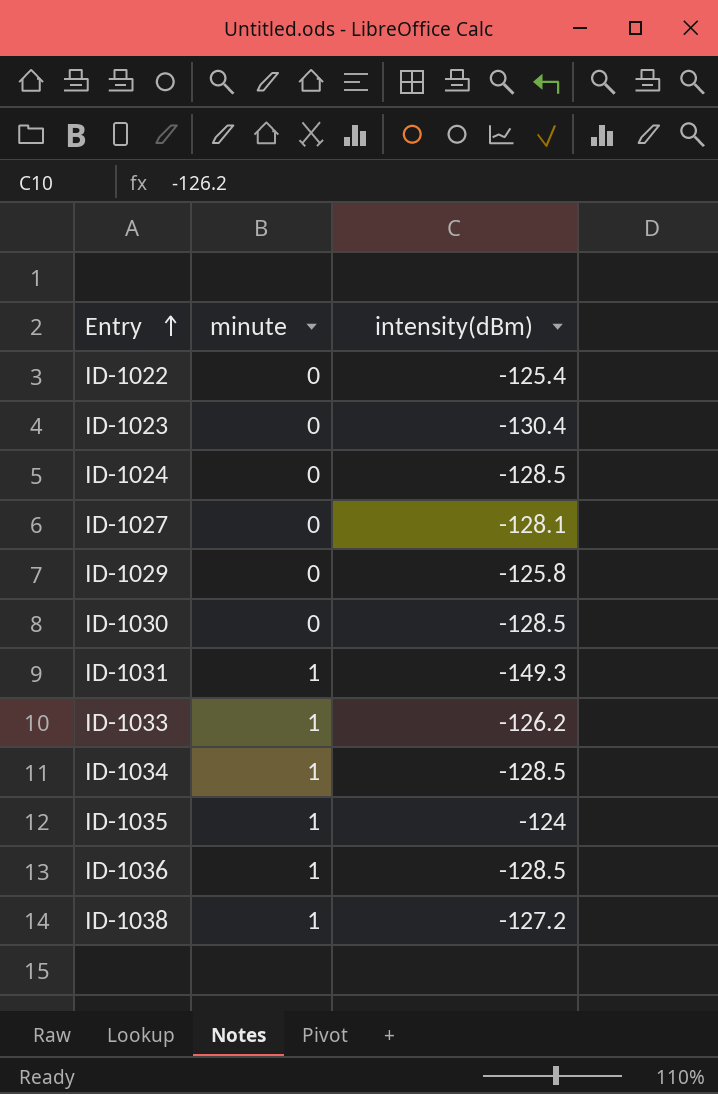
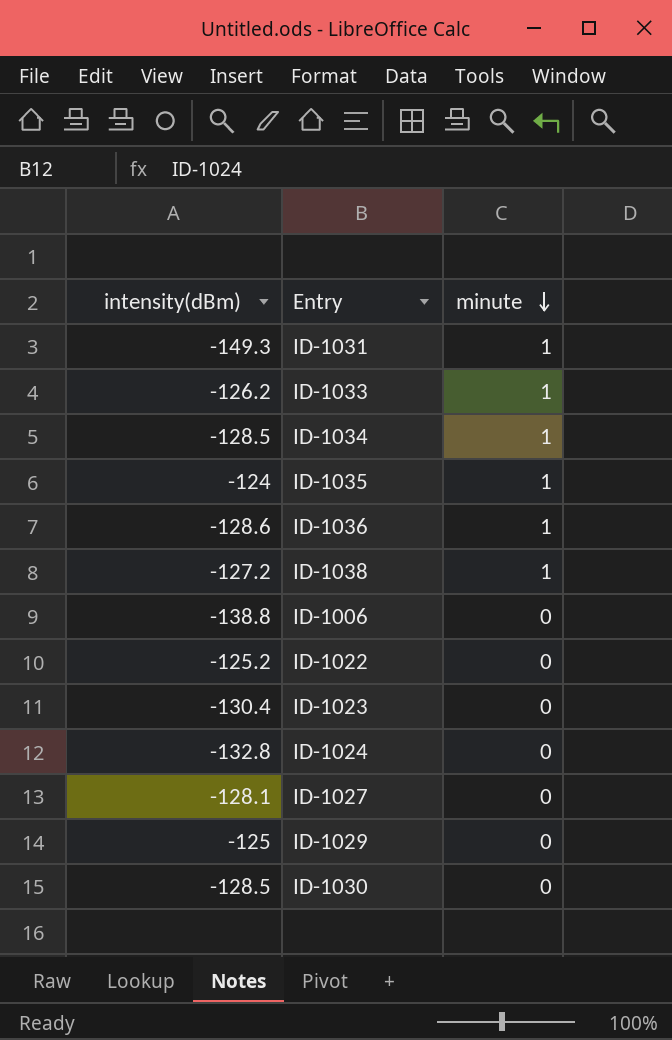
row order: Entry ascending -> minute descending
column intensity(dBm) | position: 3 -> 1
ID-1036 | intensity(dBm): -128.5 -> -128.6
row ID-1006: none -> -138.8 | 0
ID-1022 | intensity(dBm): -125.4 -> -125.2
ID-1024 | intensity(dBm): -128.5 -> -132.8
ID-1029 | intensity(dBm): -125.8 -> -125

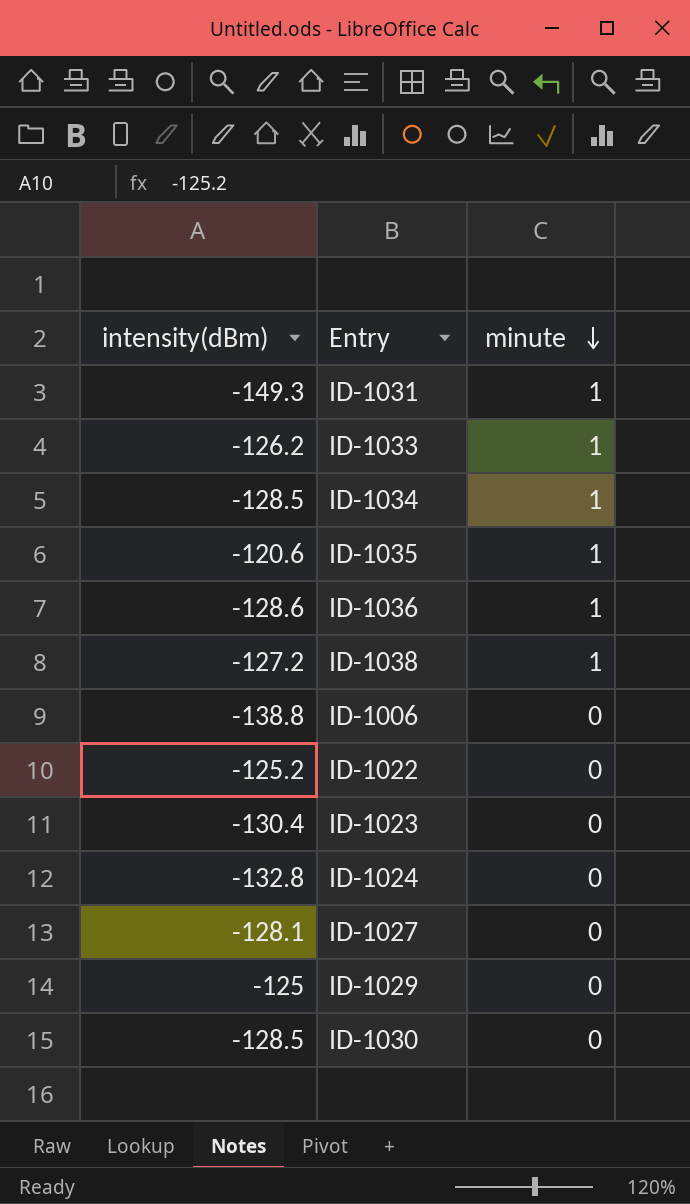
ID-1035 | intensity(dBm): -124 -> -120.6

